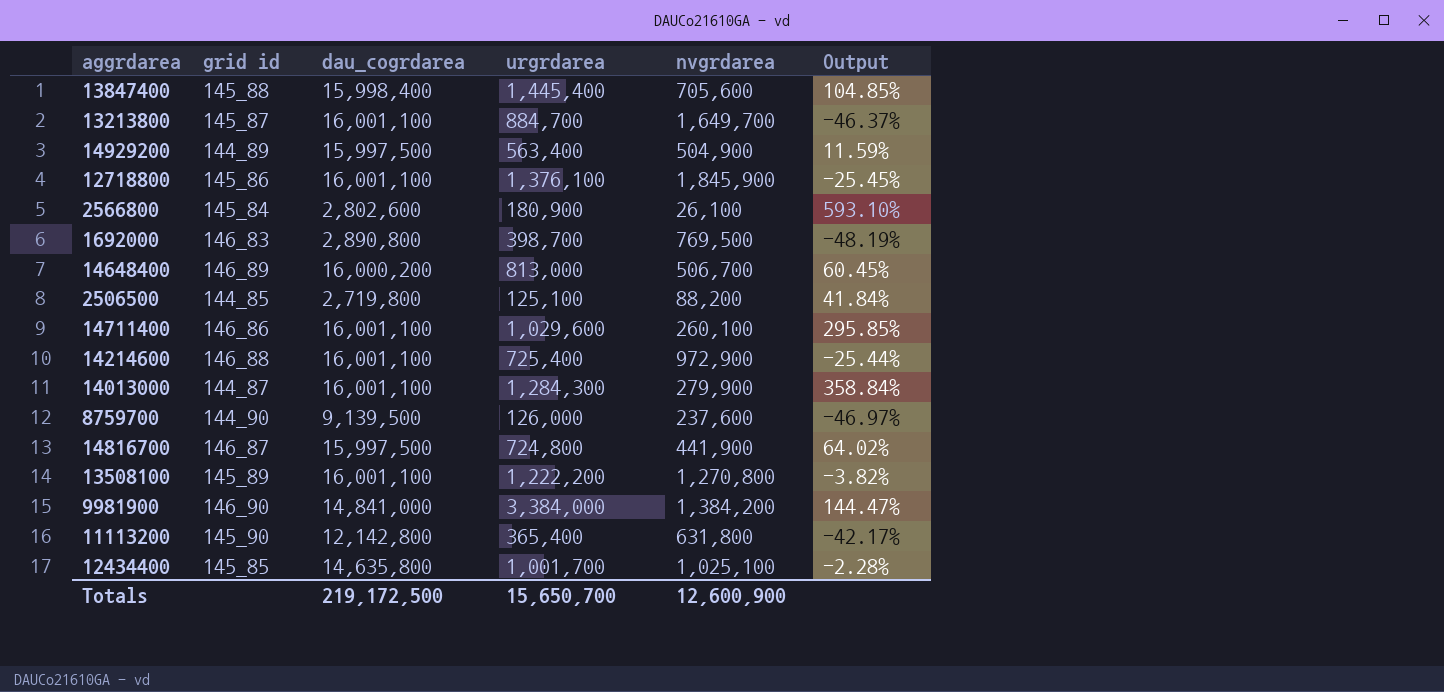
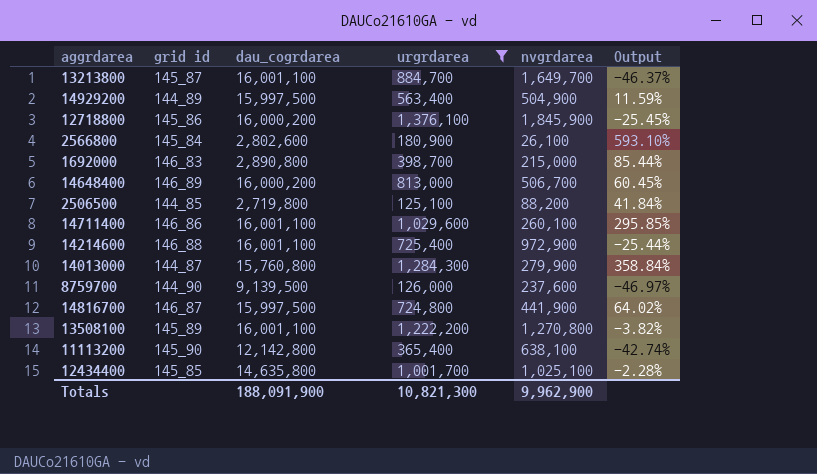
filter: none -> urgrdarea <= 1,376,100
12718800 | dau_cogrdarea: 16,001,100 -> 16,000,200
1692000 | nvgrdarea: 769,500 -> 215,000
1692000 | Output: -48.19% -> 85.44%
14013000 | dau_cogrdarea: 16,001,100 -> 15,760,800
11113200 | nvgrdarea: 631,800 -> 638,100
11113200 | Output: -42.17% -> -42.74%
Totals | dau_cogrdarea: 219,172,500 -> 188,091,900
Totals | urgrdarea: 15,650,700 -> 10,821,300
Totals | nvgrdarea: 12,600,900 -> 9,962,900

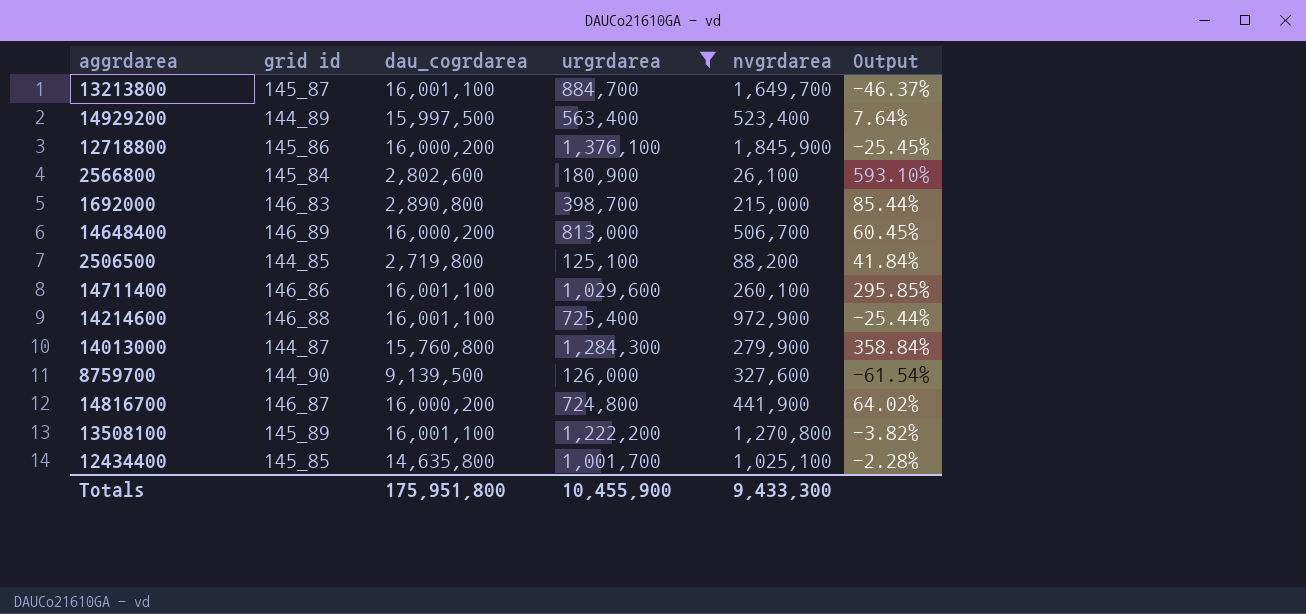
row 11113200: 145_90 | 12,142,800 | 365,400 | 638,100 | -42.74% -> none
14929200 | nvgrdarea: 504,900 -> 523,400
14929200 | Output: 11.59% -> 7.64%
8759700 | nvgrdarea: 237,600 -> 327,600
8759700 | Output: -46.97% -> -61.54%
14816700 | dau_cogrdarea: 15,997,500 -> 16,000,200
Totals | dau_cogrdarea: 188,091,900 -> 175,951,800
Totals | urgrdarea: 10,821,300 -> 10,455,900
Totals | nvgrdarea: 9,962,900 -> 9,433,300

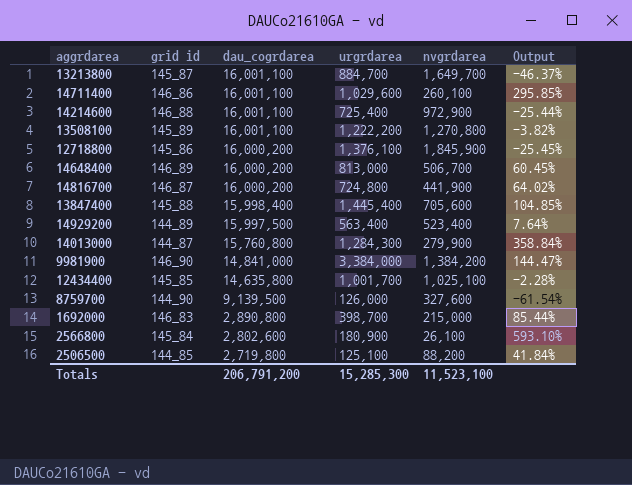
filter: urgrdarea <= 1,376,100 -> none
row order: none -> dau_cogrdarea descending
Totals | dau_cogrdarea: 175,951,800 -> 206,791,200
Totals | urgrdarea: 10,455,900 -> 15,285,300
Totals | nvgrdarea: 9,433,300 -> 11,523,100

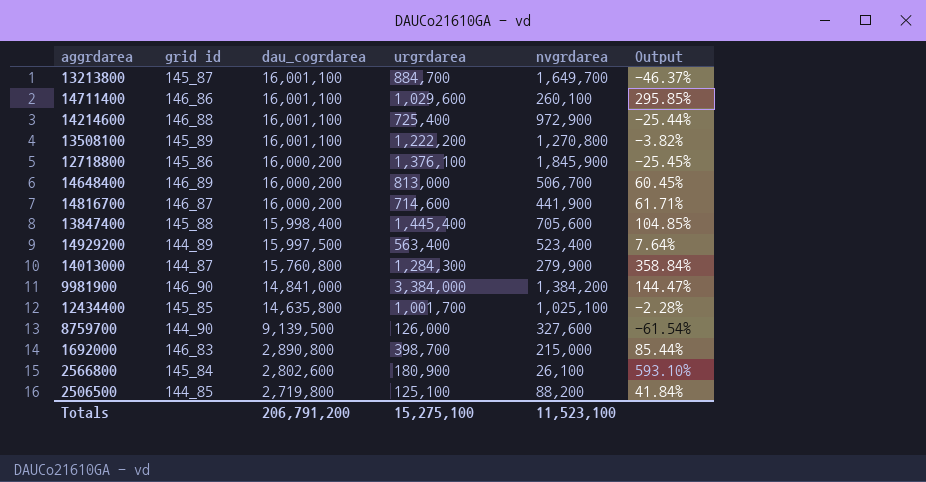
14816700 | urgrdarea: 724,800 -> 714,600
14816700 | Output: 64.02% -> 61.71%
Totals | urgrdarea: 15,285,300 -> 15,275,100

